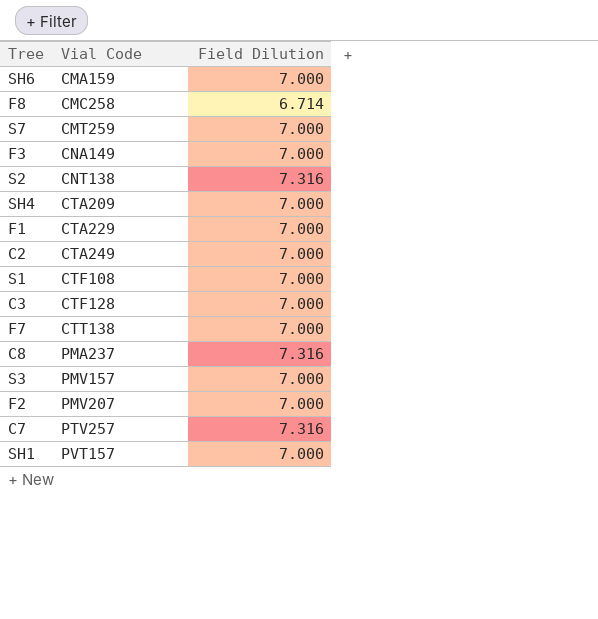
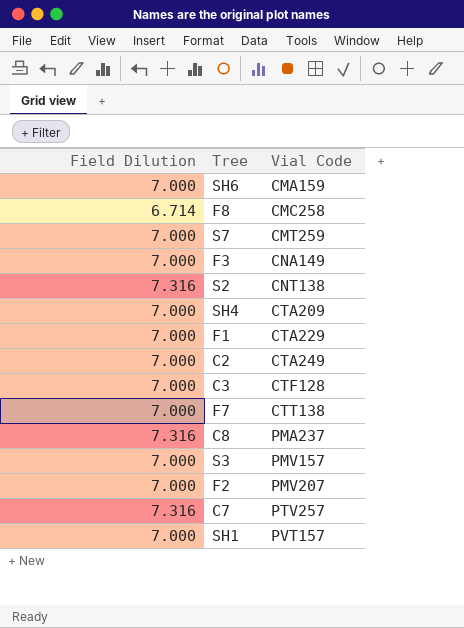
column Field Dilution | position: 3 -> 1
row S1: CTF108 | 7.000 -> none

